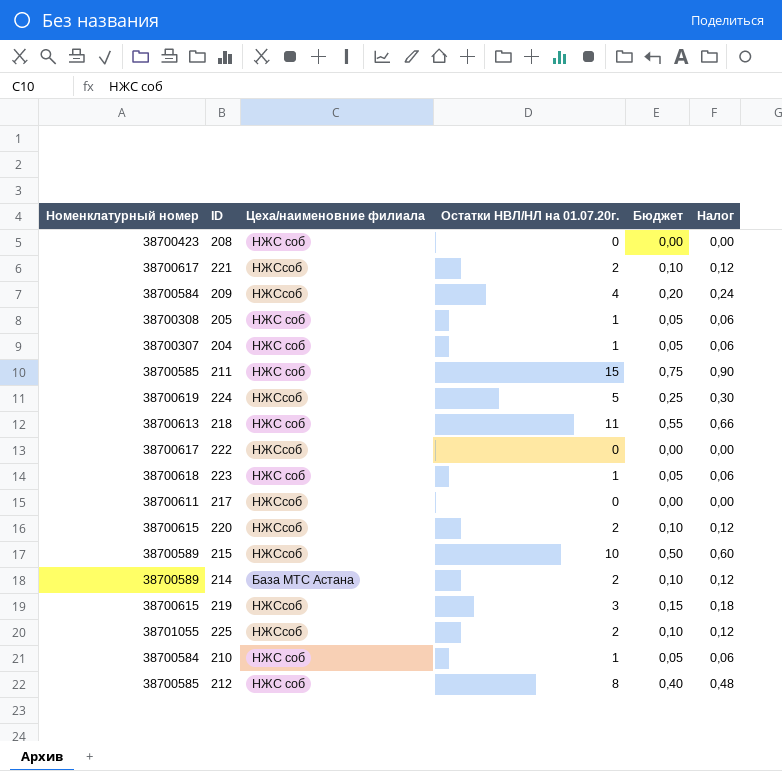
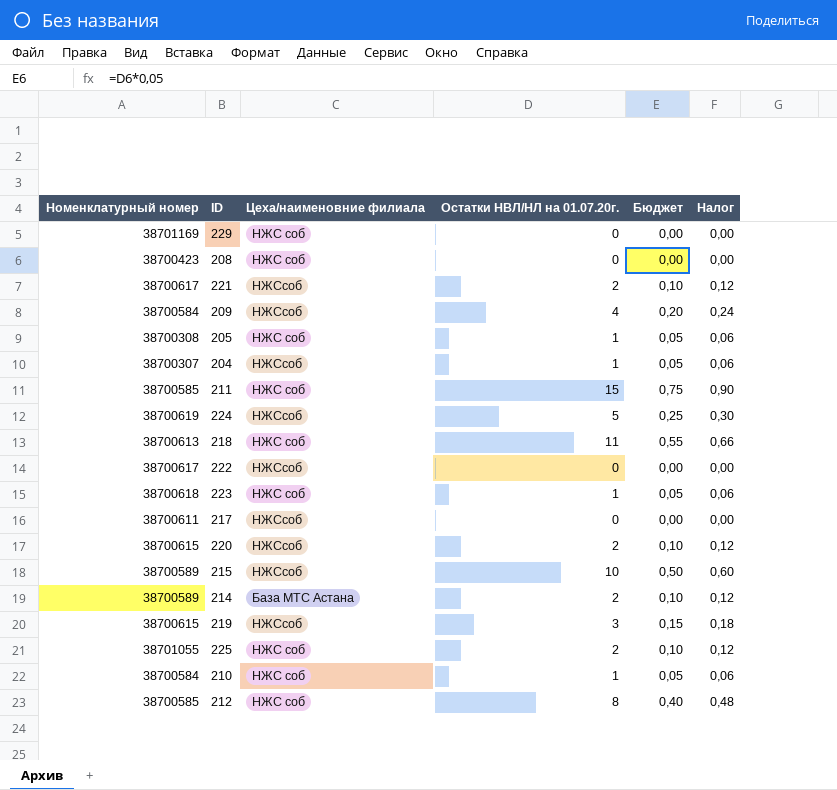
row 229: none -> 38701169 | НЖС соб | 0 | 0,00 | 0,00
204 | Цеха/наименовние филиала: НЖС соб -> НЖСсоб
225 | Цеха/наименовние филиала: НЖСсоб -> НЖС соб

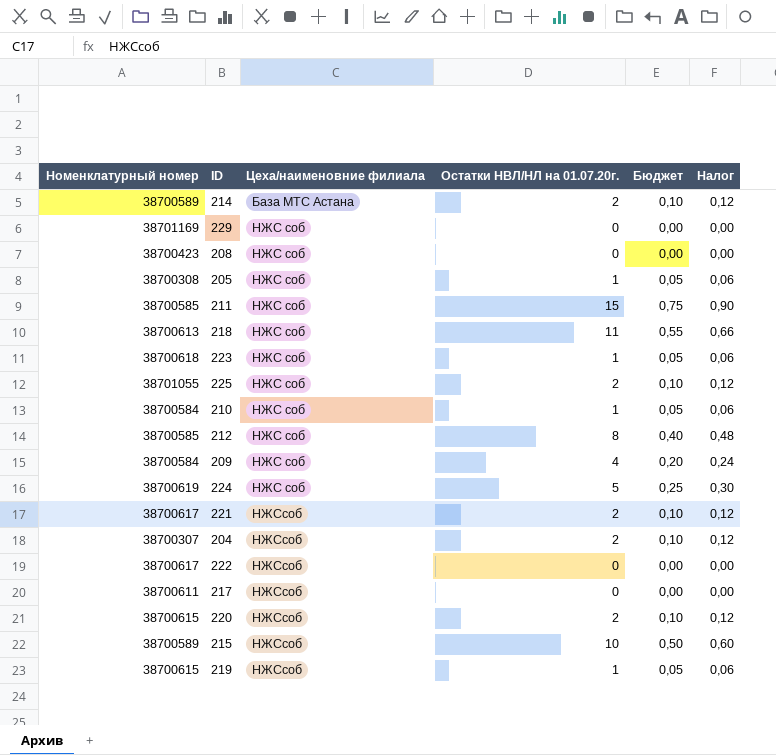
row order: none -> Цеха/наименовние филиала ascending
209 | Цеха/наименовние филиала: НЖСсоб -> НЖС соб
224 | Цеха/наименовние филиала: НЖСсоб -> НЖС соб
204 | Остатки НВЛ/НЛ на 01.07.20г.: 1 -> 2
204 | Бюджет: 0,05 -> 0,10
204 | Налог: 0,06 -> 0,12
219 | Остатки НВЛ/НЛ на 01.07.20г.: 3 -> 1
219 | Бюджет: 0,15 -> 0,05
219 | Налог: 0,18 -> 0,06

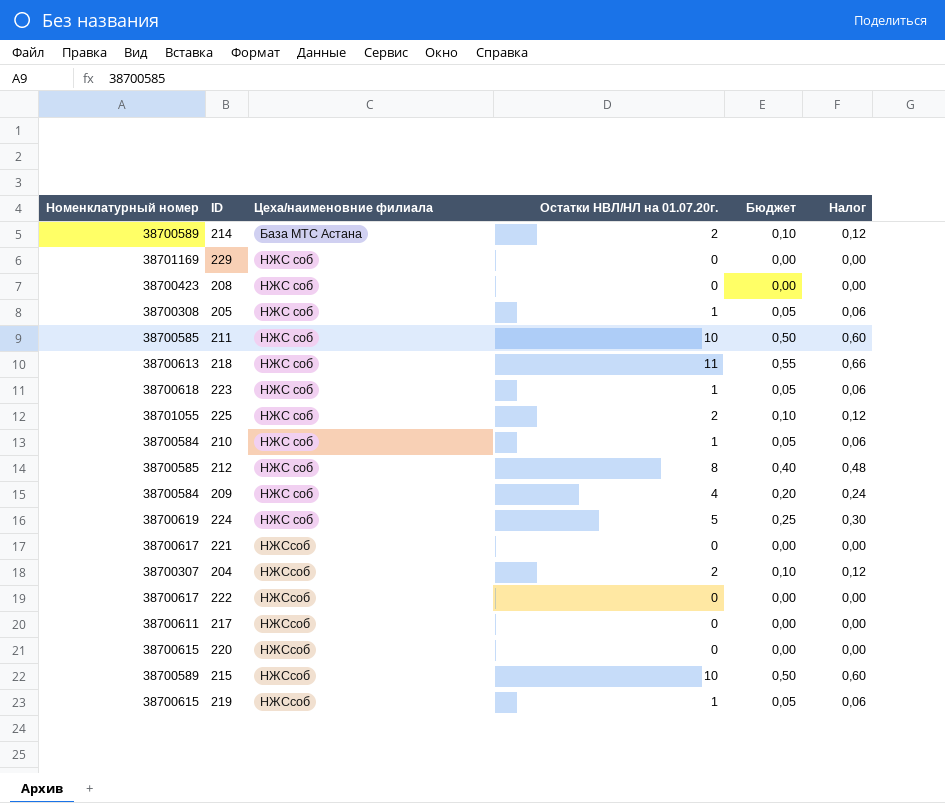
211 | Остатки НВЛ/НЛ на 01.07.20г.: 15 -> 10
211 | Бюджет: 0,75 -> 0,50
211 | Налог: 0,90 -> 0,60
221 | Остатки НВЛ/НЛ на 01.07.20г.: 2 -> 0
221 | Бюджет: 0,10 -> 0,00
221 | Налог: 0,12 -> 0,00
220 | Остатки НВЛ/НЛ на 01.07.20г.: 2 -> 0
220 | Бюджет: 0,10 -> 0,00
220 | Налог: 0,12 -> 0,00

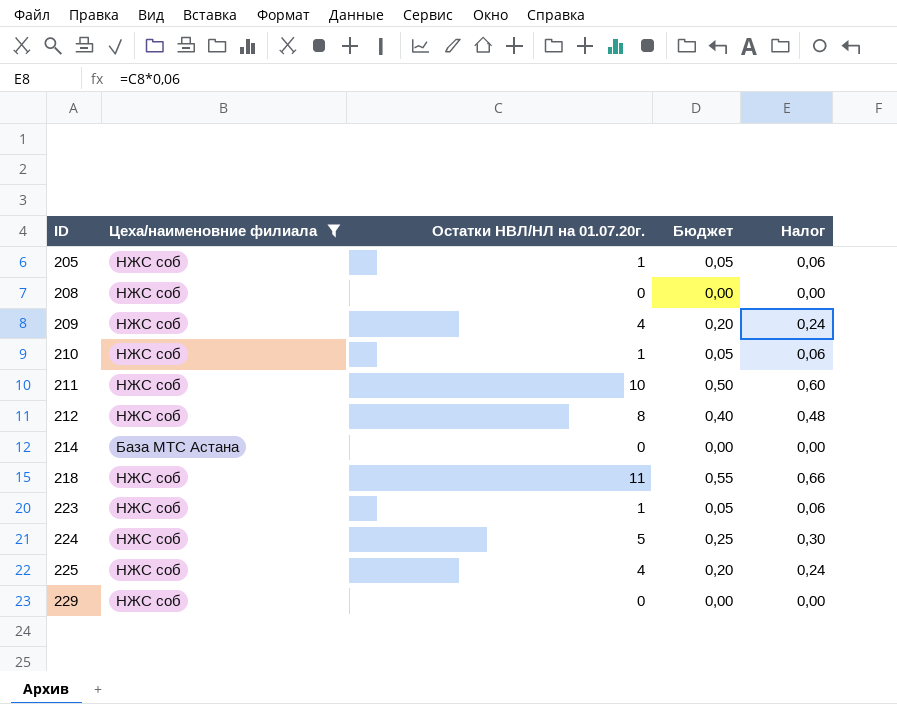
filter: none -> Цеха/наименовние филиала != НЖСсоб
row order: Цеха/наименовние филиала ascending -> ID ascending
column Номенклатурный номер | position: 1 -> none
214 | Остатки НВЛ/НЛ на 01.07.20г.: 2 -> 0
214 | Бюджет: 0,10 -> 0,00
214 | Налог: 0,12 -> 0,00
225 | Остатки НВЛ/НЛ на 01.07.20г.: 2 -> 4
225 | Бюджет: 0,10 -> 0,20
225 | Налог: 0,12 -> 0,24

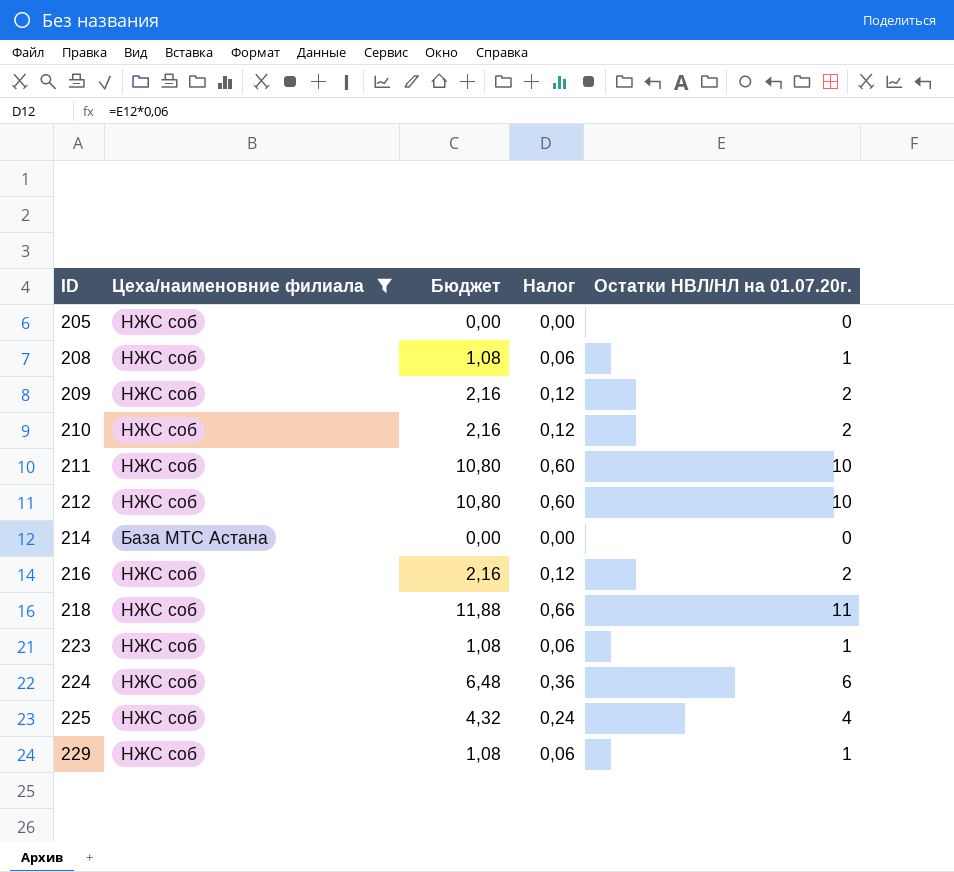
column Бюджет | formula: [Остатки НВЛ/НЛ на 01.07.20г.] * 0,05 -> [Остатки НВЛ/НЛ на 01.07.20г.] * 1,08
column Остатки НВЛ/НЛ на 01.07.20г. | position: 3 -> 5
205 | Налог: 0,06 -> 0,00
205 | Остатки НВЛ/НЛ на 01.07.20г.: 1 -> 0
208 | Налог: 0,00 -> 0,06
208 | Остатки НВЛ/НЛ на 01.07.20г.: 0 -> 1
209 | Налог: 0,24 -> 0,12
209 | Остатки НВЛ/НЛ на 01.07.20г.: 4 -> 2
210 | Налог: 0,06 -> 0,12
210 | Остатки НВЛ/НЛ на 01.07.20г.: 1 -> 2
212 | Налог: 0,48 -> 0,60
212 | Остатки НВЛ/НЛ на 01.07.20г.: 8 -> 10
row 216: none -> НЖС соб | 2,16 | 0,12 | 2
224 | Налог: 0,30 -> 0,36
224 | Остатки НВЛ/НЛ на 01.07.20г.: 5 -> 6
229 | Налог: 0,00 -> 0,06
229 | Остатки НВЛ/НЛ на 01.07.20г.: 0 -> 1

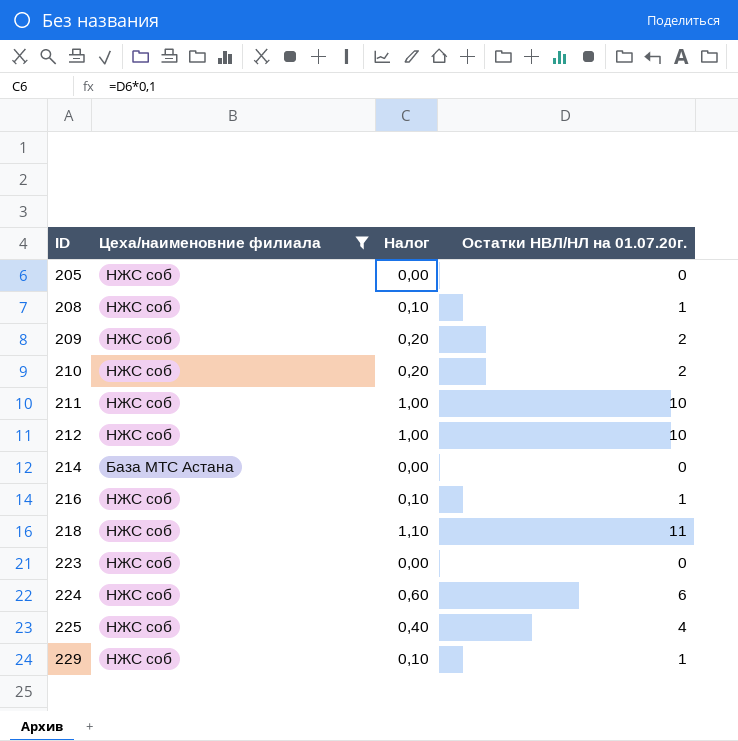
column Бюджет | formula: [Остатки НВЛ/НЛ на 01.07.20г.] * 1,08 -> none
column Налог | formula: [Остатки НВЛ/НЛ на 01.07.20г.] * 0,06 -> [Остатки НВЛ/НЛ на 01.07.20г.] * 0,1
216 | Остатки НВЛ/НЛ на 01.07.20г.: 2 -> 1
223 | Остатки НВЛ/НЛ на 01.07.20г.: 1 -> 0

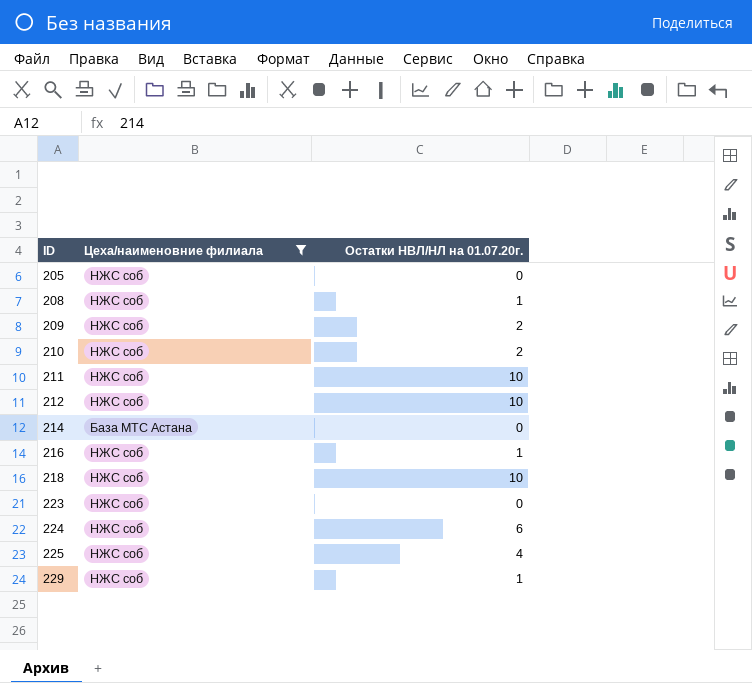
column Налог | formula: [Остатки НВЛ/НЛ на 01.07.20г.] * 0,1 -> none
218 | Остатки НВЛ/НЛ на 01.07.20г.: 11 -> 10

